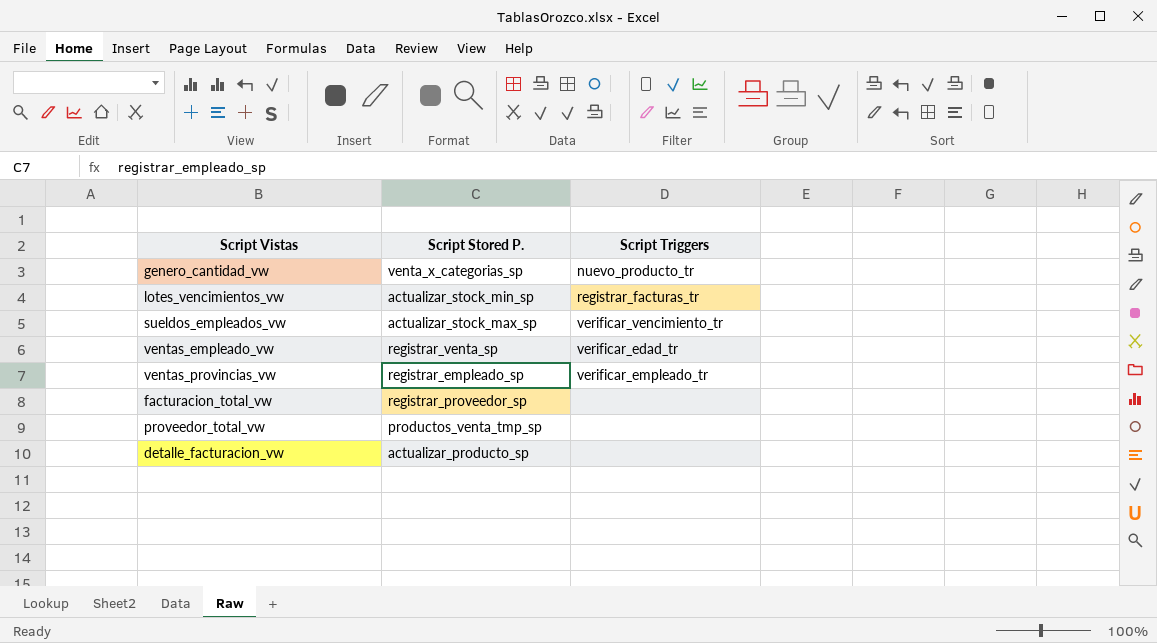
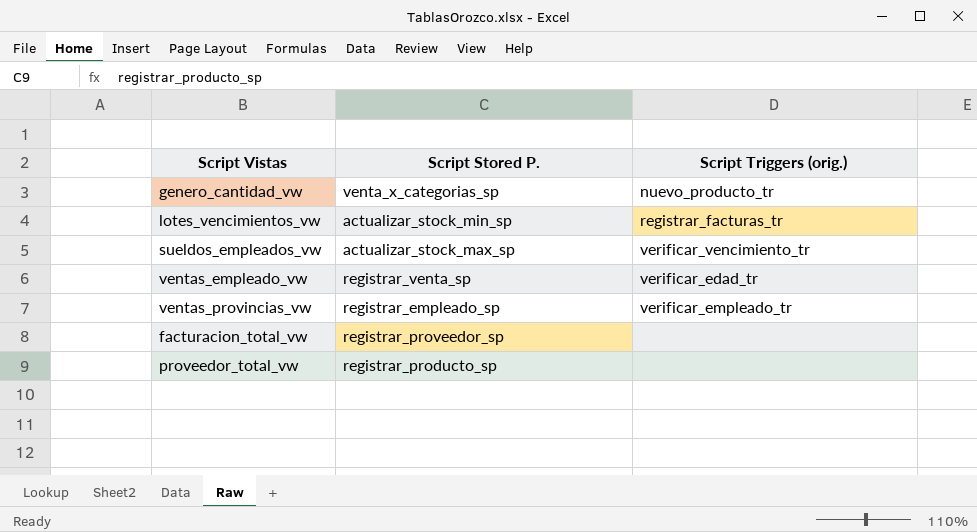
column name: Script Triggers -> Script Triggers (orig.)
row detalle_facturacion_vw: actualizar_producto_sp | none -> none
proveedor_total_vw | Script Stored P.: productos_venta_tmp_sp -> registrar_producto_sp

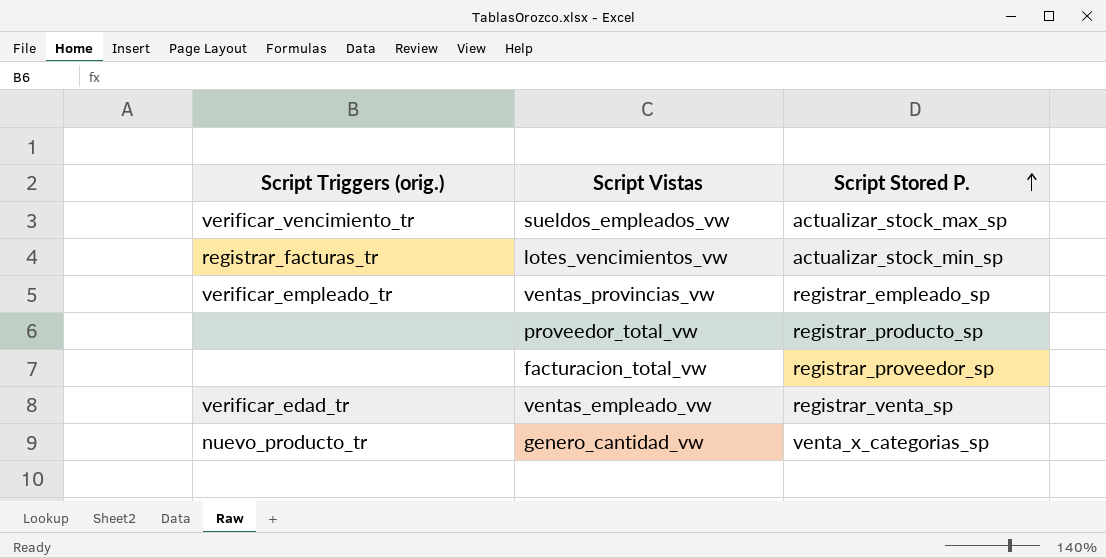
row order: none -> Script Stored P. ascending
column Script Triggers (orig.) | position: 3 -> 1

